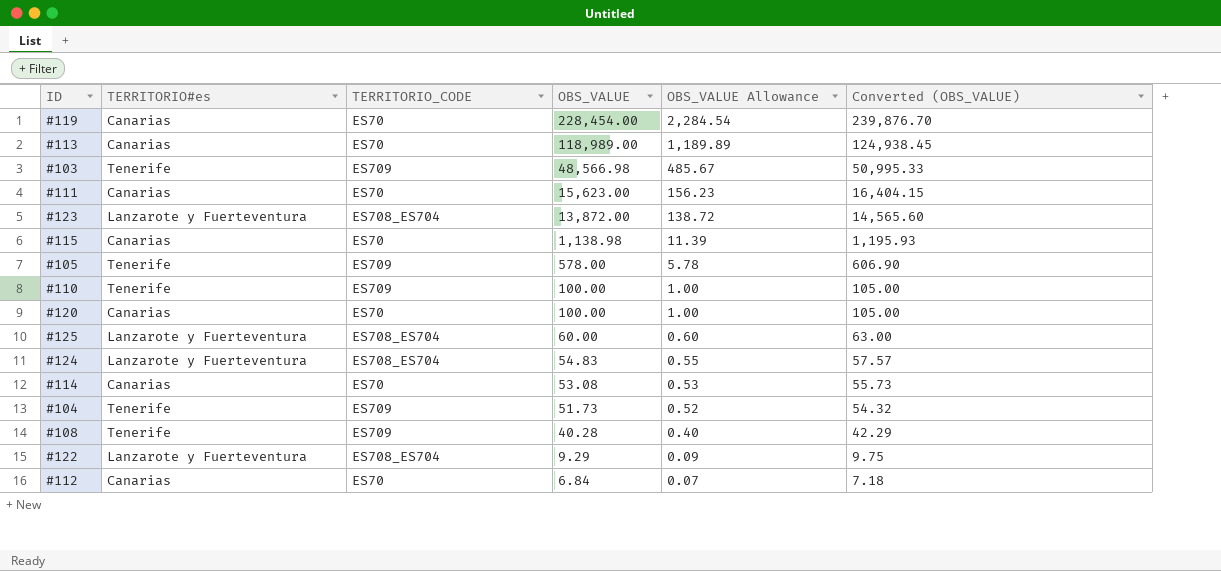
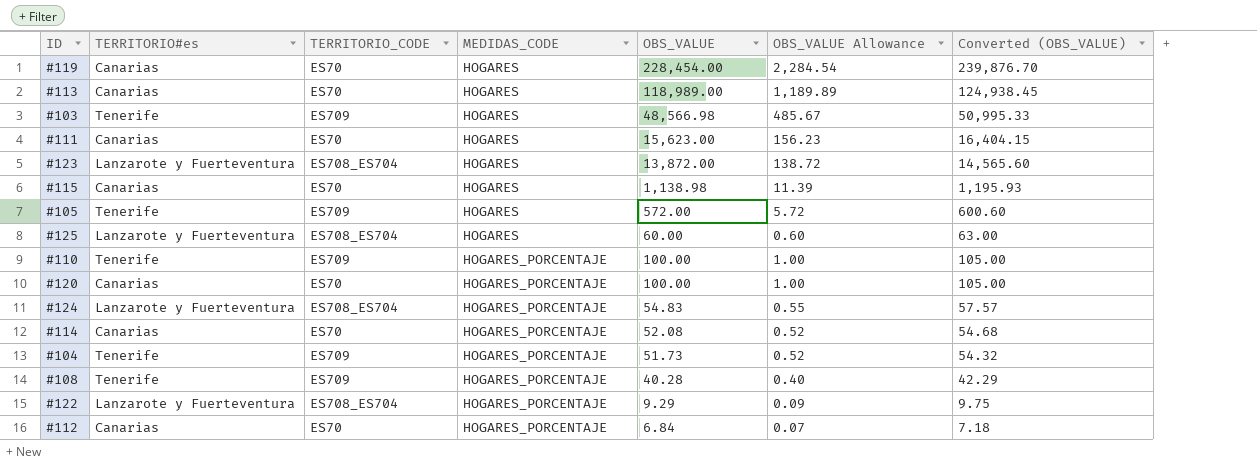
row order: OBS_VALUE descending -> MEDIDAS_CODE ascending
column MEDIDAS_CODE | position: none -> 4
#105 | OBS_VALUE: 578.00 -> 572.00
#105 | OBS_VALUE Allowance: 5.78 -> 5.72
#105 | Converted (OBS_VALUE): 606.90 -> 600.60
#114 | OBS_VALUE: 53.08 -> 52.08
#114 | OBS_VALUE Allowance: 0.53 -> 0.52
#114 | Converted (OBS_VALUE): 55.73 -> 54.68

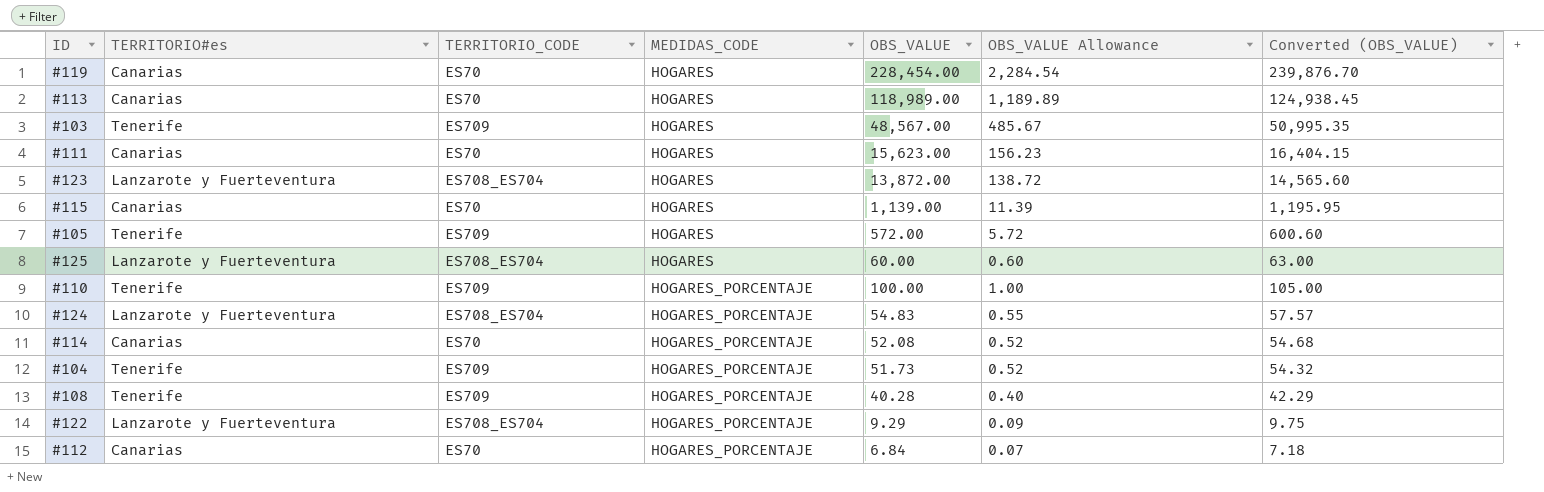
row #120: Canarias | ES70 | HOGARES_PORCENTAJE | 100.00 | 1.00 | 105.00 -> none
#103 | OBS_VALUE: 48,566.98 -> 48,567.00
#103 | Converted (OBS_VALUE): 50,995.33 -> 50,995.35
#115 | OBS_VALUE: 1,138.98 -> 1,139.00
#115 | Converted (OBS_VALUE): 1,195.93 -> 1,195.95

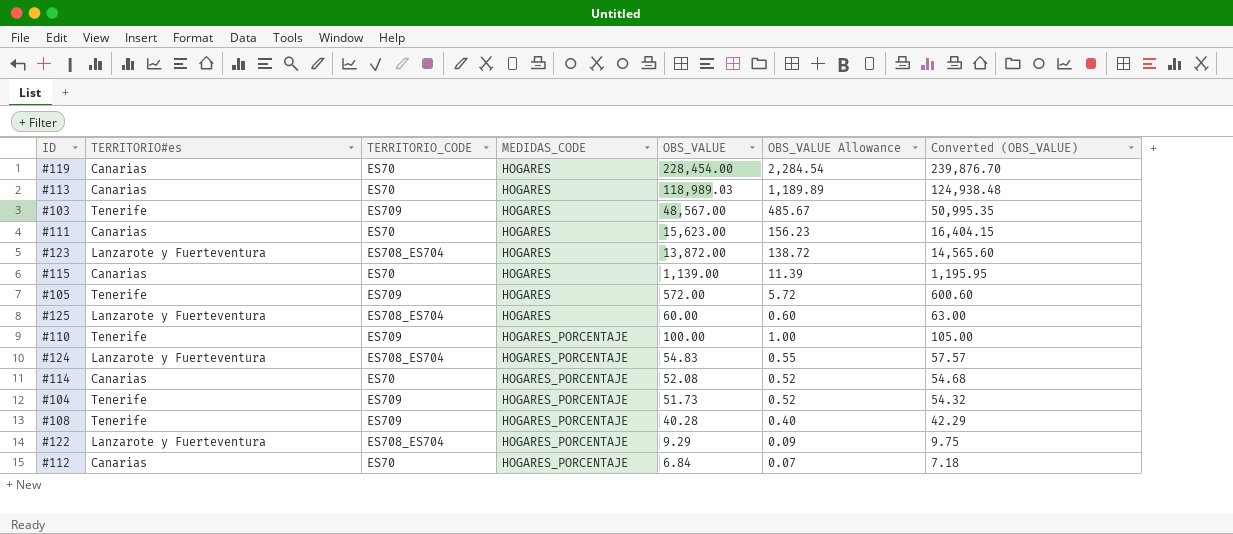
#113 | OBS_VALUE: 118,989.00 -> 118,989.03
#113 | Converted (OBS_VALUE): 124,938.45 -> 124,938.48

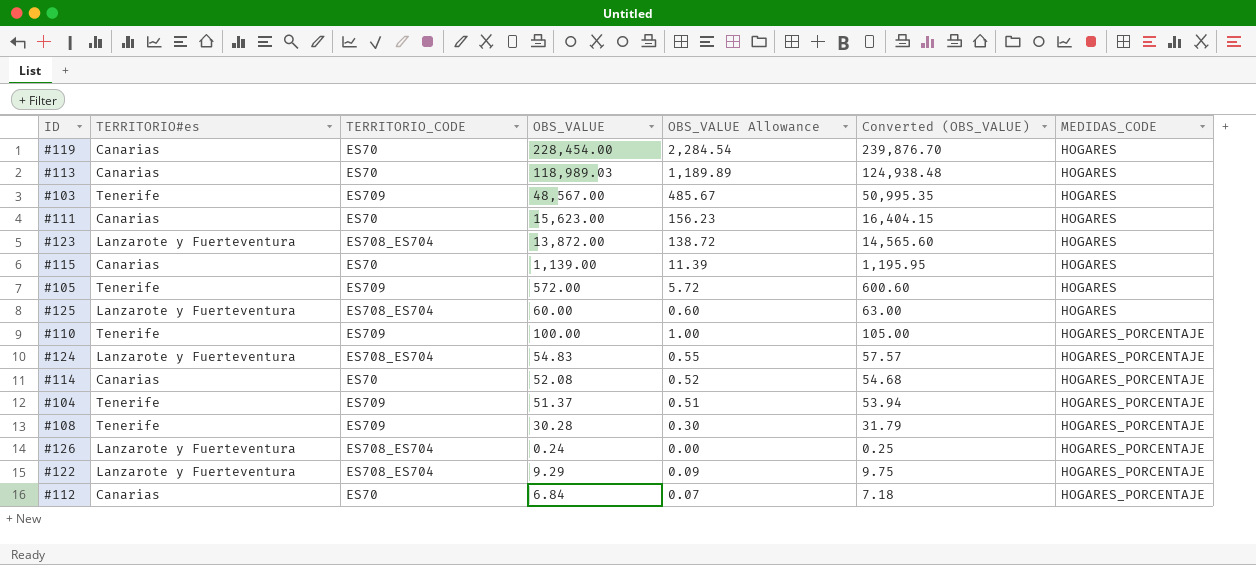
column MEDIDAS_CODE | position: 4 -> 7
#104 | OBS_VALUE: 51.73 -> 51.37
#104 | OBS_VALUE Allowance: 0.52 -> 0.51
#104 | Converted (OBS_VALUE): 54.32 -> 53.94
#108 | OBS_VALUE: 40.28 -> 30.28
#108 | OBS_VALUE Allowance: 0.40 -> 0.30
#108 | Converted (OBS_VALUE): 42.29 -> 31.79
row #126: none -> Lanzarote y Fuerteventura | ES708_ES704 | 0.24 | 0.00 | 0.25 | HOGARES_PORCENTAJE

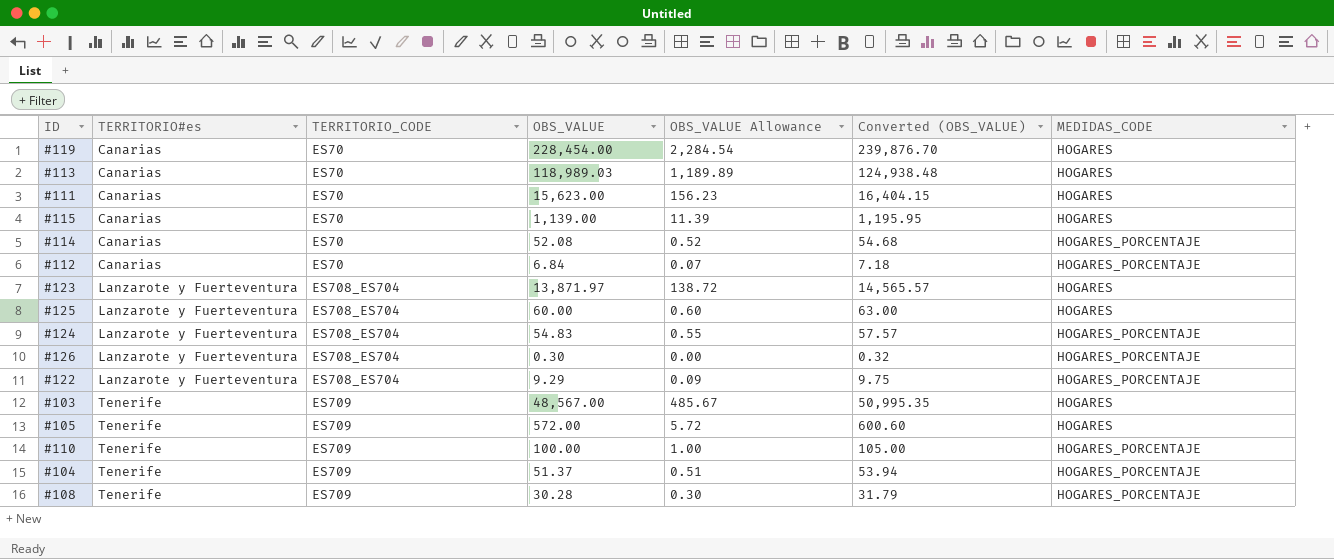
row order: MEDIDAS_CODE ascending -> TERRITORIO#es ascending
#123 | OBS_VALUE: 13,872.00 -> 13,871.97
#123 | Converted (OBS_VALUE): 14,565.60 -> 14,565.57
#126 | OBS_VALUE: 0.24 -> 0.30
#126 | Converted (OBS_VALUE): 0.25 -> 0.32

